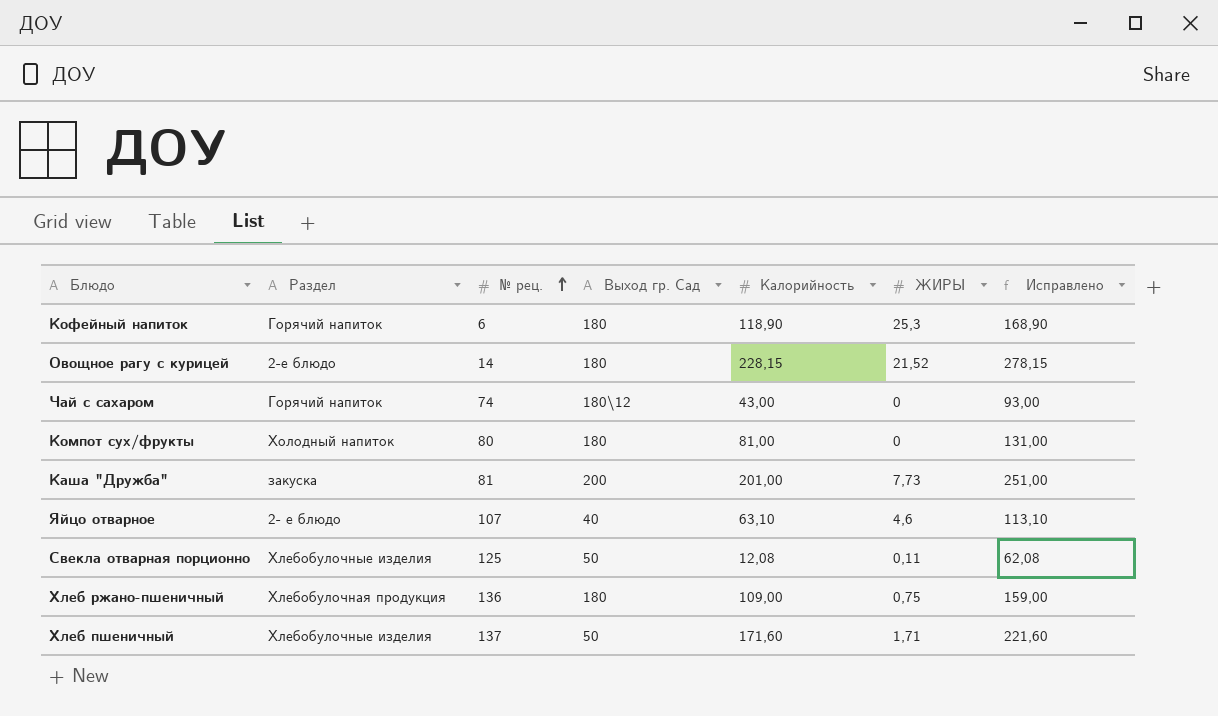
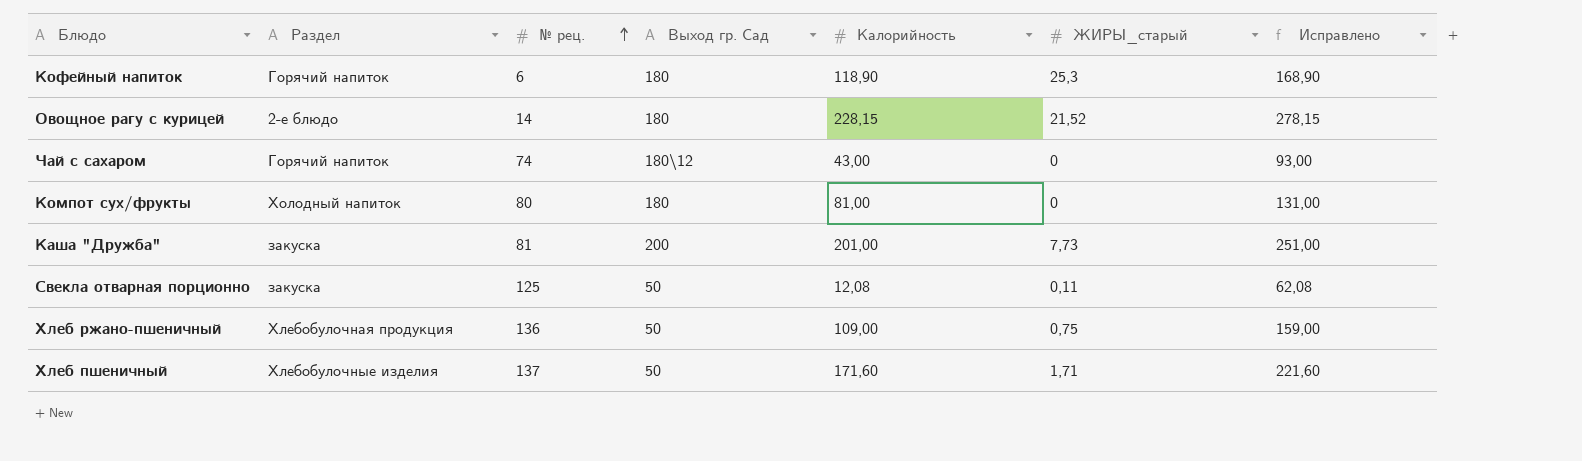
column name: ЖИРЫ -> ЖИРЫ_старый
row Яйцо отварное: 2- е блюдо | 107 | 40 | 63,10 | 4,6 | 113,10 -> none
Свекла отварная порционно | Раздел: Хлебобулочные изделия -> закуска
Хлеб ржано-пшеничный | Выход гр. Сад: 180 -> 50

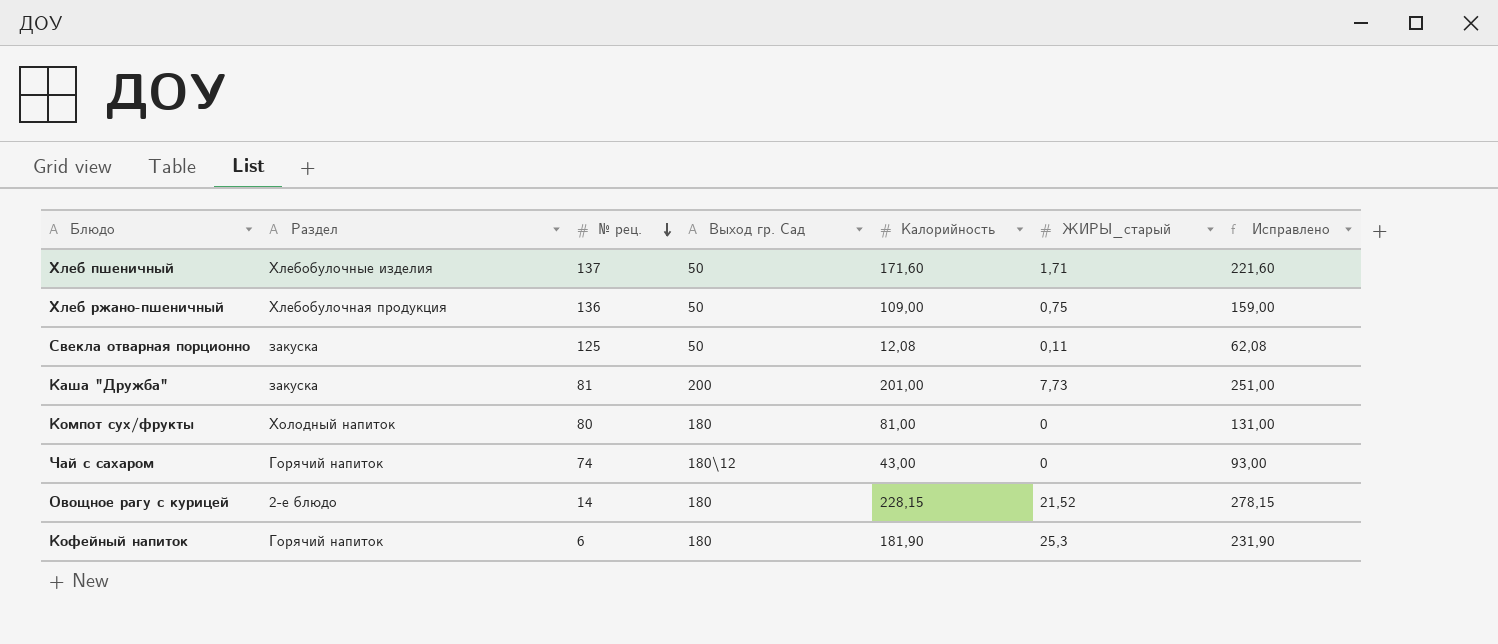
row order: № рец. ascending -> № рец. descending
Кофейный напиток | Калорийность: 118,90 -> 181,90
Кофейный напиток | Исправлено: 168,90 -> 231,90

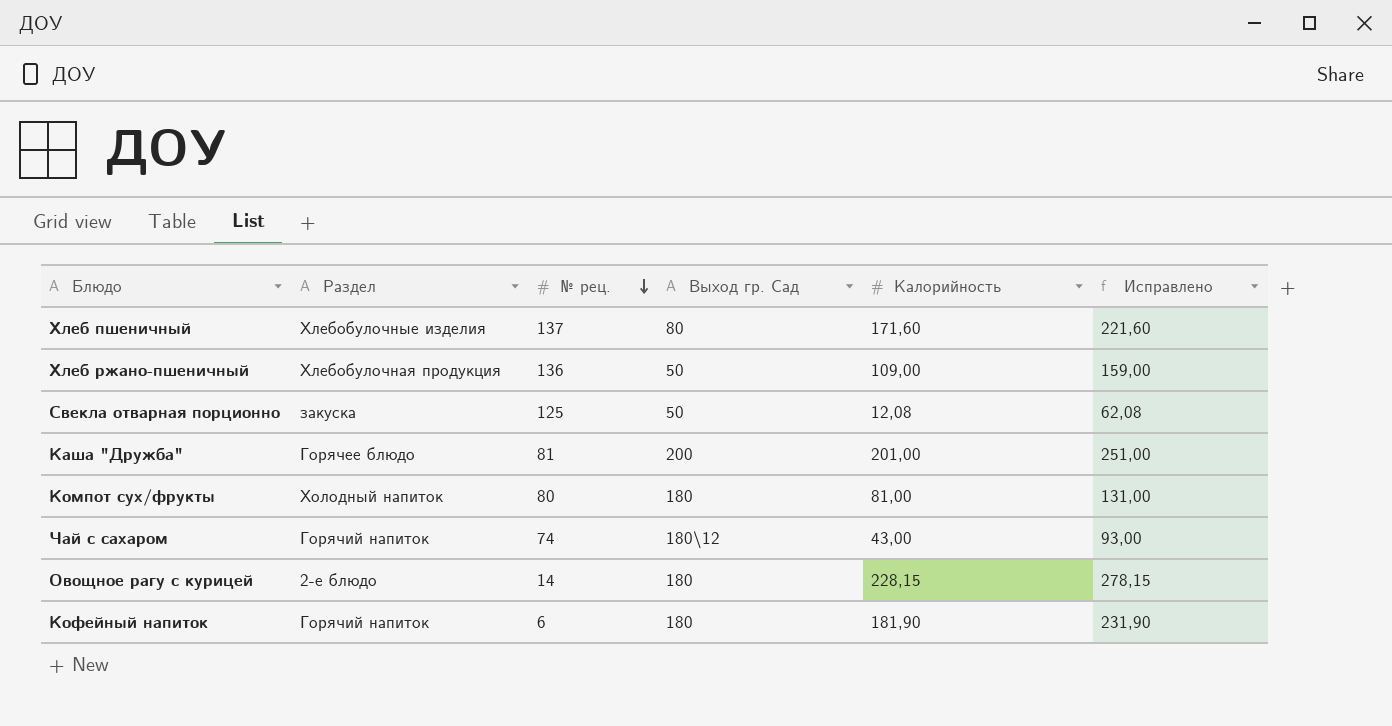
column ЖИРЫ_старый | position: 6 -> none
Хлеб пшеничный | Выход гр. Сад: 50 -> 80
Каша "Дружба" | Раздел: закуска -> Горячее блюдо

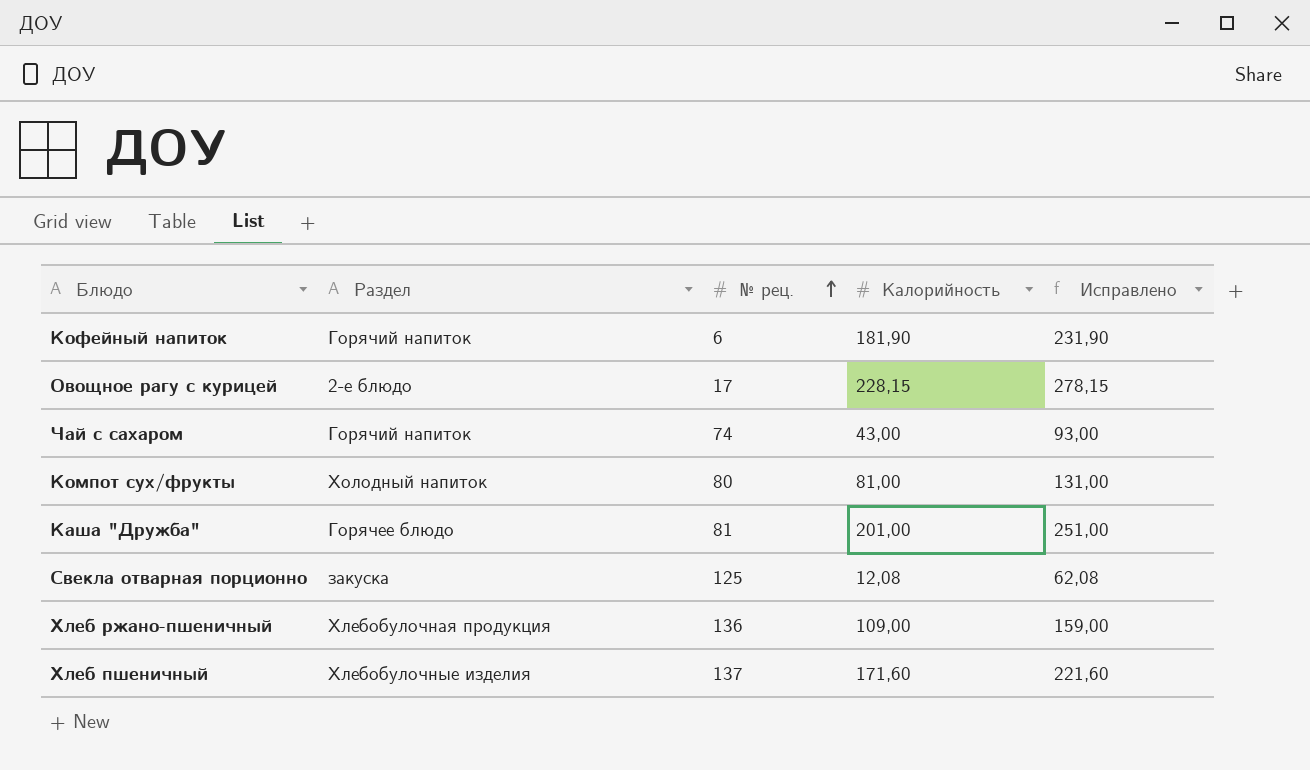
row order: № рец. descending -> № рец. ascending
column Выход гр. Сад | position: 4 -> none
Овощное рагу с курицей | № рец.: 14 -> 17

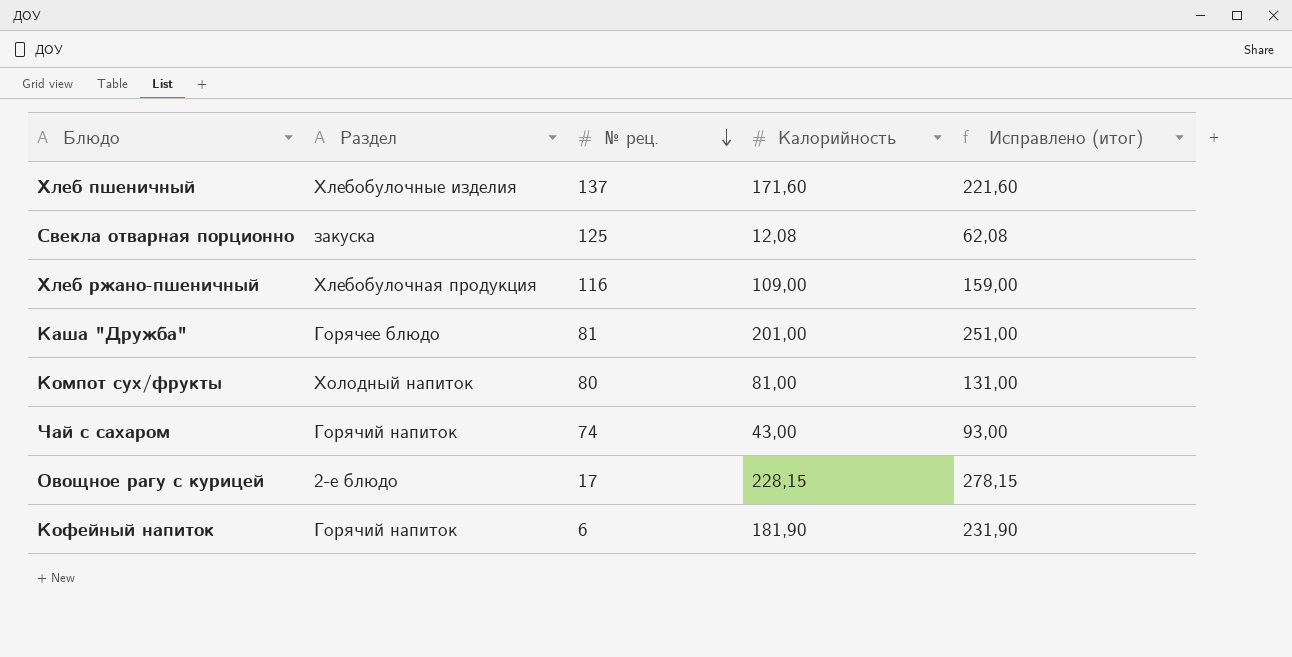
row order: № рец. ascending -> № рец. descending
column name: Исправлено -> Исправлено (итог)
Хлеб ржано-пшеничный | № рец.: 136 -> 116

